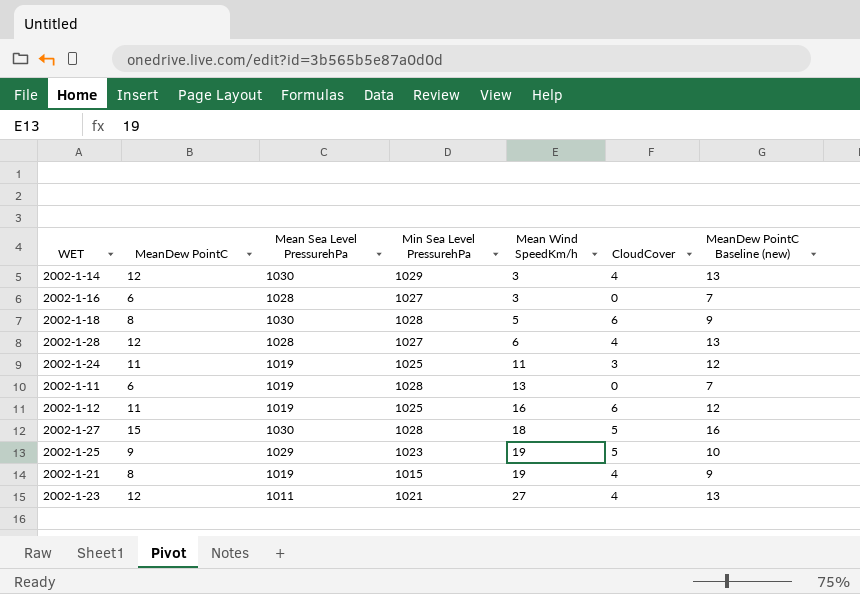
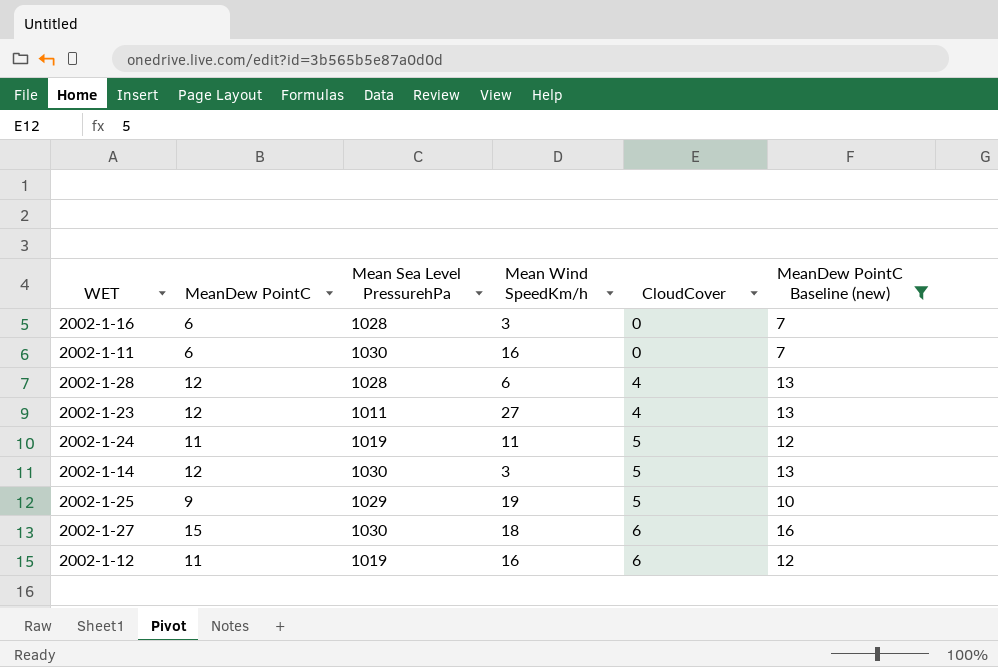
filter: none -> MeanDew PointC Baseline (new) != 9
row order: Mean Wind SpeedKm/h ascending -> CloudCover ascending
column Min Sea Level PressurehPa | position: 4 -> none
2002-1-11 | Mean Sea Level PressurehPa: 1019 -> 1030
2002-1-11 | Mean Wind SpeedKm/h: 13 -> 16
2002-1-24 | CloudCover: 3 -> 5
2002-1-14 | CloudCover: 4 -> 5
2002-1-27 | CloudCover: 5 -> 6

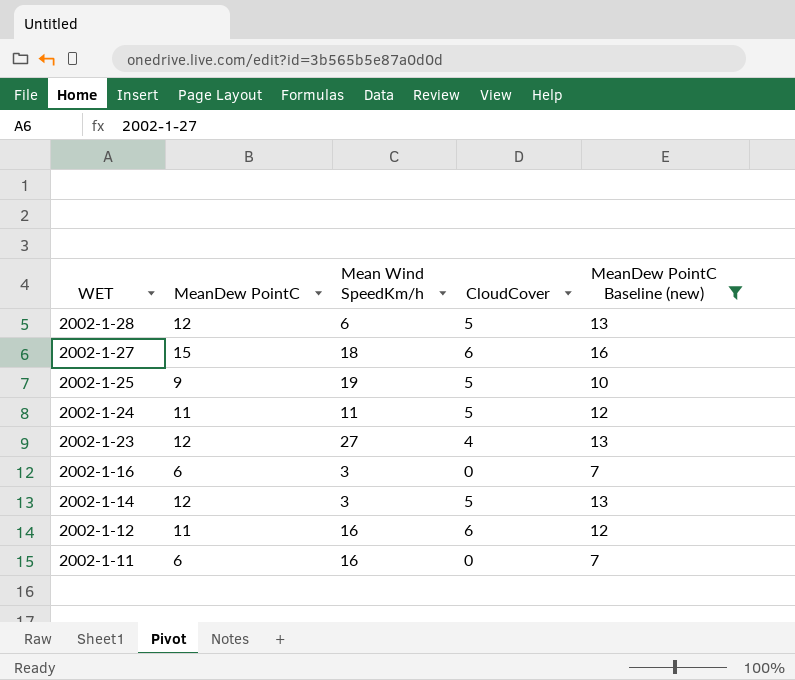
row order: CloudCover ascending -> WET descending
column Mean Sea Level PressurehPa | position: 3 -> none
2002-1-28 | CloudCover: 4 -> 5

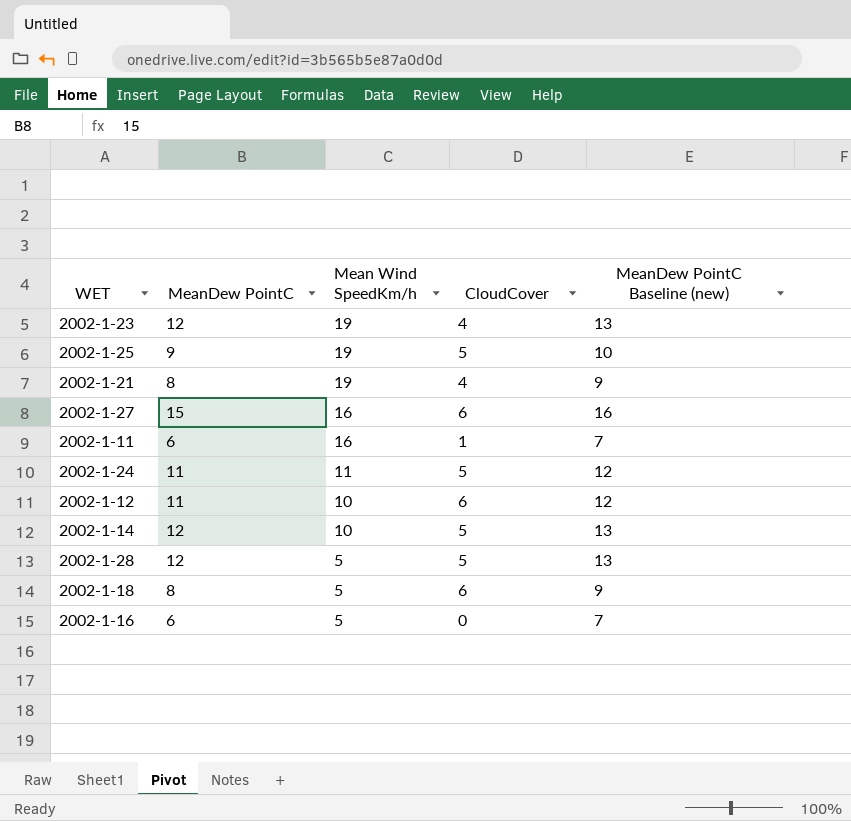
filter: MeanDew PointC Baseline (new) != 9 -> none
row order: WET descending -> Mean Wind SpeedKm/h descending
2002-1-23 | Mean Wind SpeedKm/h: 27 -> 19
2002-1-27 | Mean Wind SpeedKm/h: 18 -> 16
2002-1-11 | CloudCover: 0 -> 1
2002-1-12 | Mean Wind SpeedKm/h: 16 -> 10
2002-1-14 | Mean Wind SpeedKm/h: 3 -> 10
2002-1-28 | Mean Wind SpeedKm/h: 6 -> 5
2002-1-16 | Mean Wind SpeedKm/h: 3 -> 5

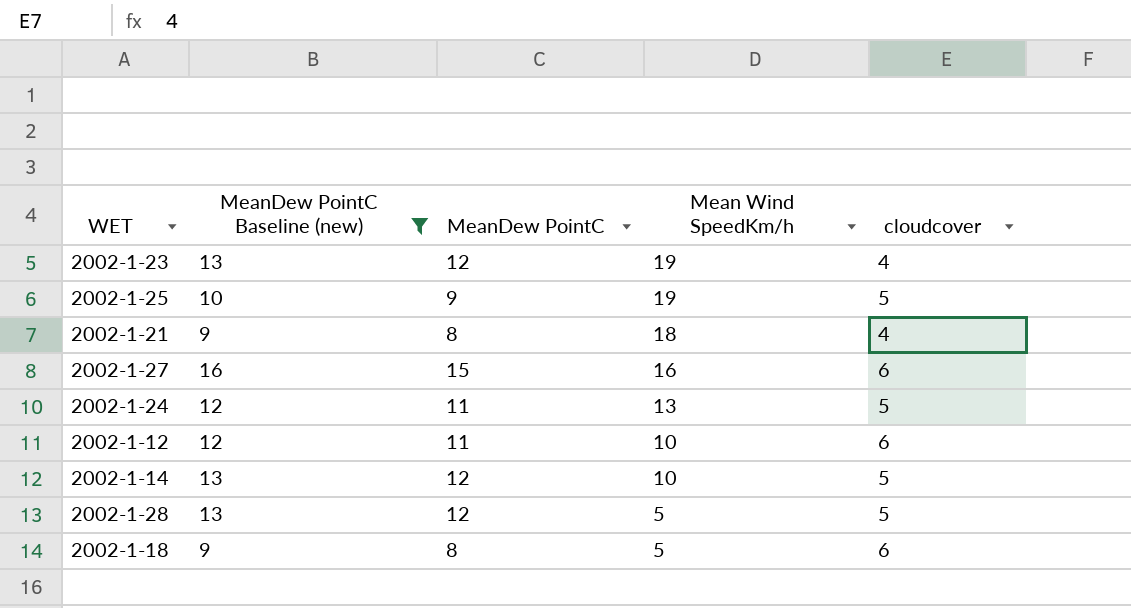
filter: none -> MeanDew PointC Baseline (new) != 7
column MeanDew PointC Baseline (new) | position: 5 -> 2
column name: CloudCover -> cloudcover
2002-1-21 | Mean Wind SpeedKm/h: 19 -> 18
2002-1-24 | Mean Wind SpeedKm/h: 11 -> 13

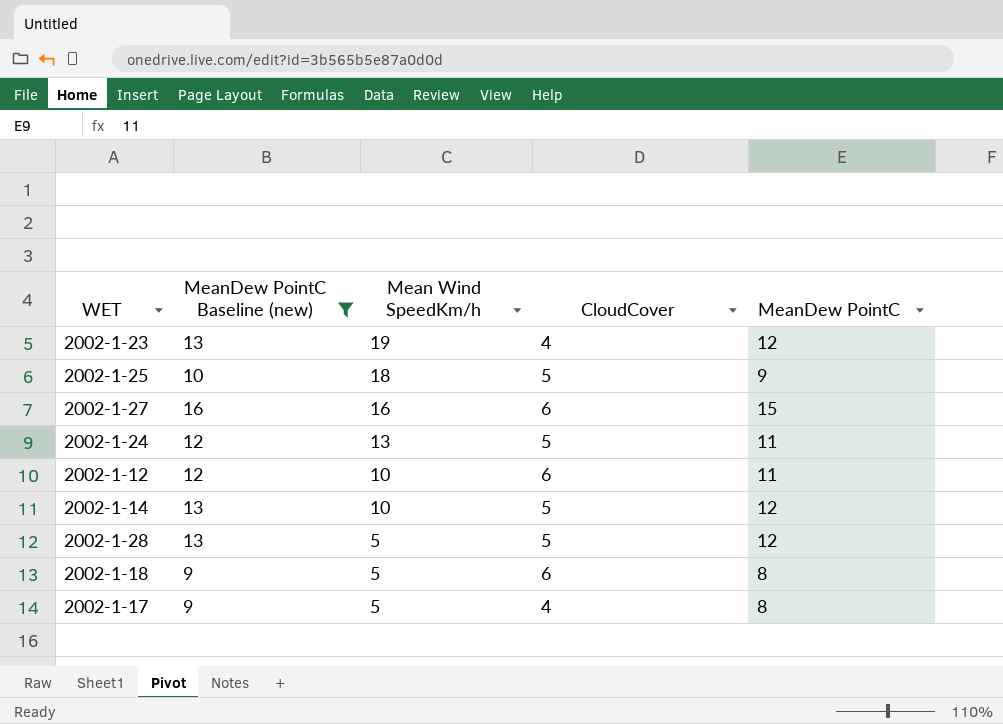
column name: cloudcover -> CloudCover
column MeanDew PointC | position: 3 -> 5
row 2002-1-21: 9 | 8 | 18 | 4 -> none
2002-1-25 | Mean Wind SpeedKm/h: 19 -> 18
row 2002-1-17: none -> 9 | 5 | 4 | 8

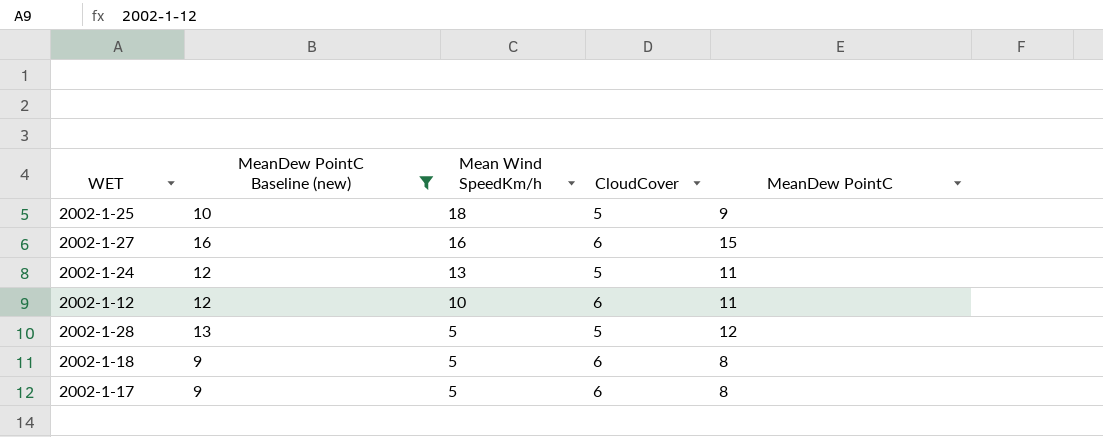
row 2002-1-23: 13 | 19 | 4 | 12 -> none
row 2002-1-14: 13 | 10 | 5 | 12 -> none
2002-1-17 | CloudCover: 4 -> 6

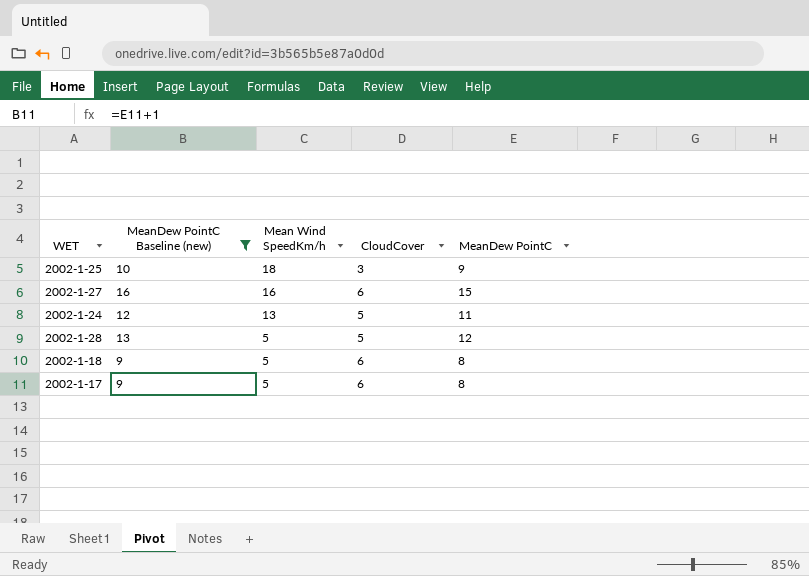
row 2002-1-12: 12 | 10 | 6 | 11 -> none
2002-1-25 | CloudCover: 5 -> 3

